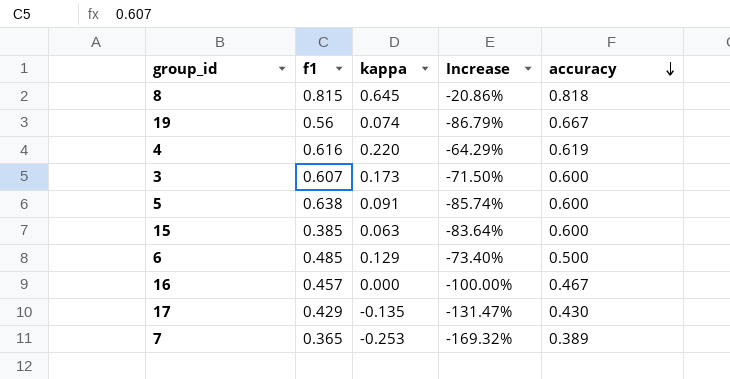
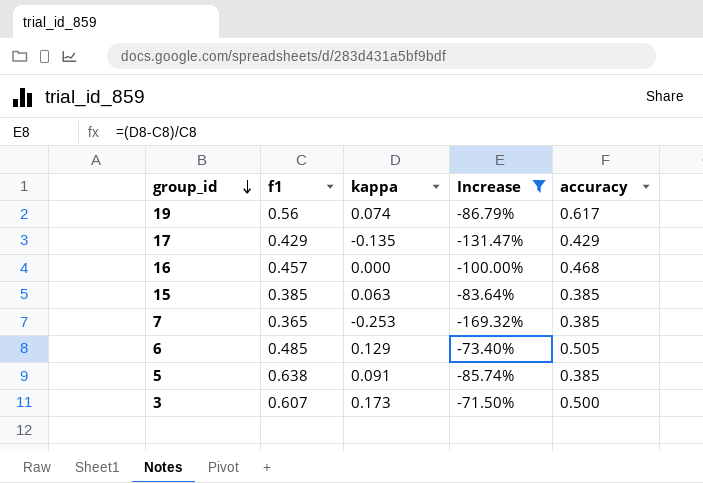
filter: none -> Increase <= -71.50%
row order: accuracy descending -> group_id descending
19 | accuracy: 0.667 -> 0.617
17 | accuracy: 0.430 -> 0.429
16 | accuracy: 0.467 -> 0.468
15 | accuracy: 0.600 -> 0.385
7 | accuracy: 0.389 -> 0.385
6 | accuracy: 0.500 -> 0.505
5 | accuracy: 0.600 -> 0.385
3 | accuracy: 0.600 -> 0.500

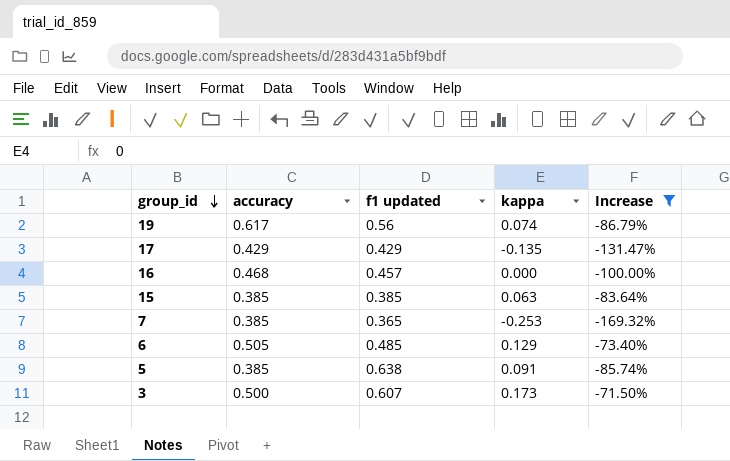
column accuracy | position: 5 -> 2
column name: f1 -> f1 updated

